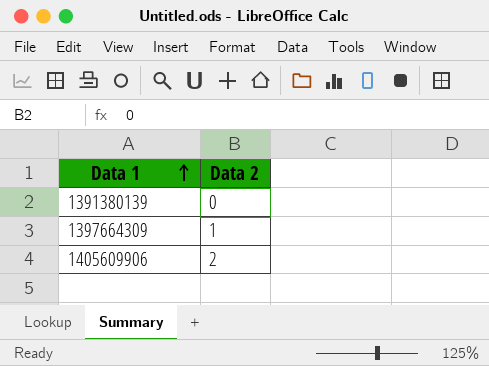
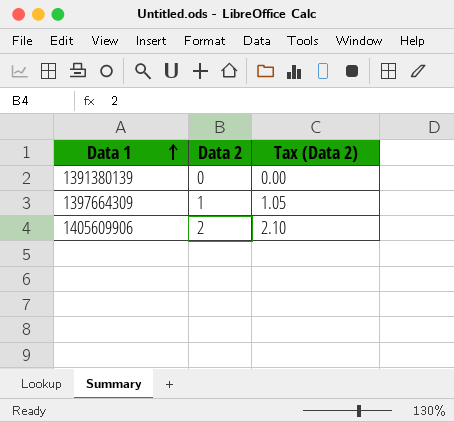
column Tax (Data 2) | formula: none -> [Data 2] * 1.05

